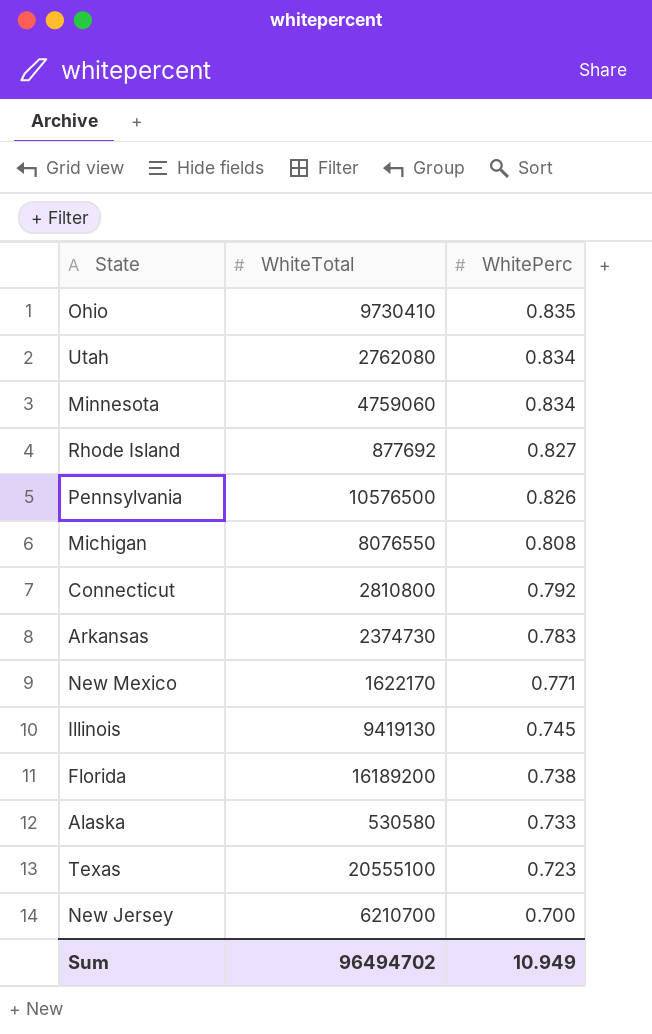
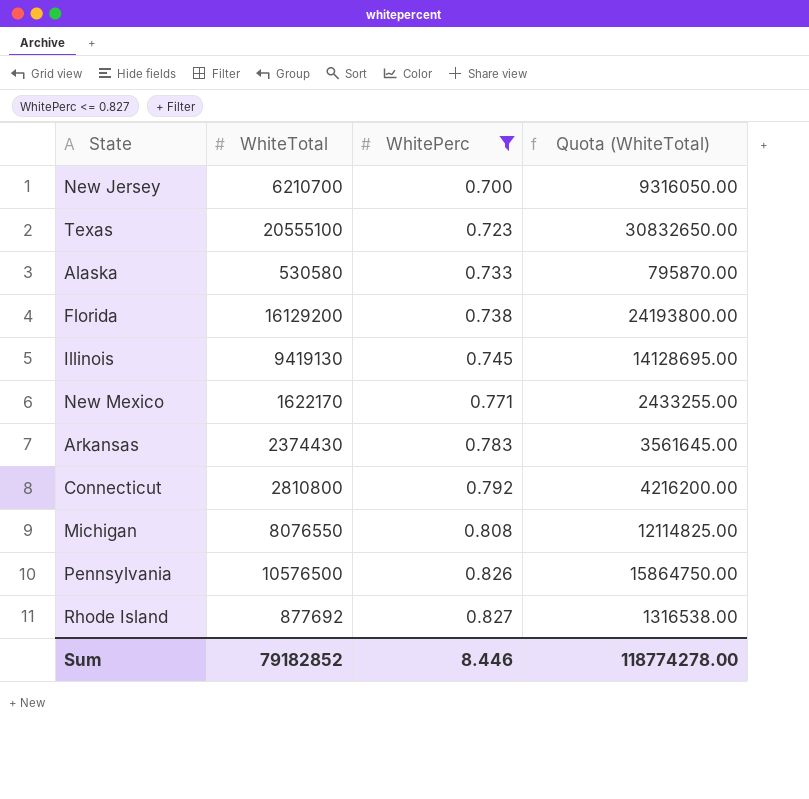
filter: none -> WhitePerc <= 0.827
row order: WhitePerc descending -> WhitePerc ascending
column Quota (WhiteTotal) | formula: none -> [WhiteTotal] * 1.5
Florida | WhiteTotal: 16189200 -> 16129200
Arkansas | WhiteTotal: 2374730 -> 2374430
Sum | WhiteTotal: 96494702 -> 79182852
Sum | WhitePerc: 10.949 -> 8.446

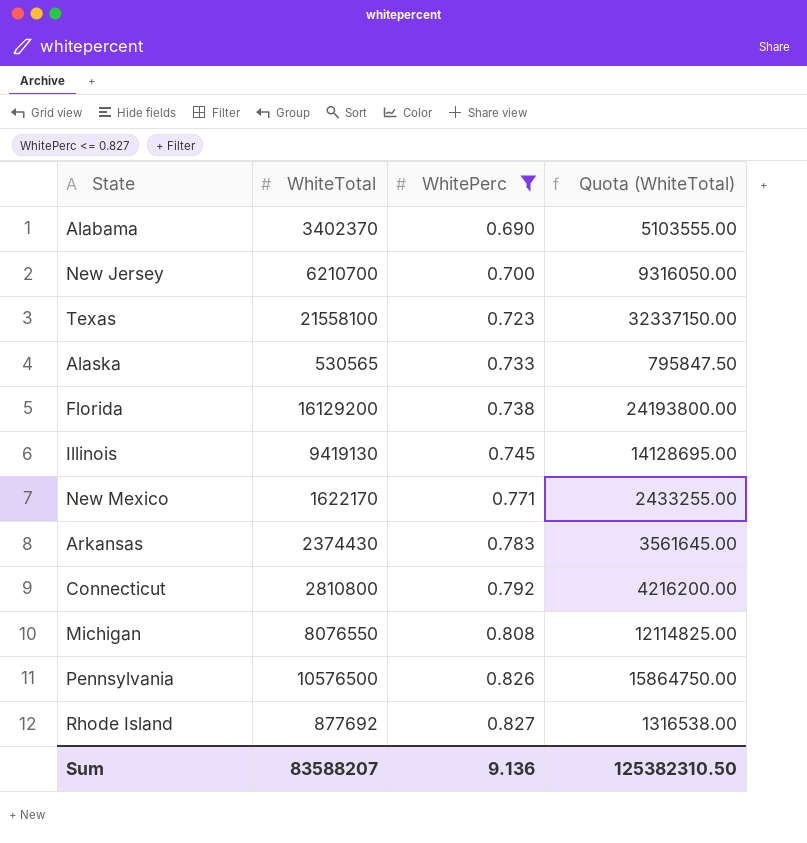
row Alabama: none -> 3402370 | 0.690 | 5103555.00
Texas | WhiteTotal: 20555100 -> 21558100
Texas | Quota (WhiteTotal): 30832650.00 -> 32337150.00
Alaska | WhiteTotal: 530580 -> 530565
Alaska | Quota (WhiteTotal): 795870.00 -> 795847.50
Sum | WhiteTotal: 79182852 -> 83588207
Sum | WhitePerc: 8.446 -> 9.136
Sum | Quota (WhiteTotal): 118774278.00 -> 125382310.50

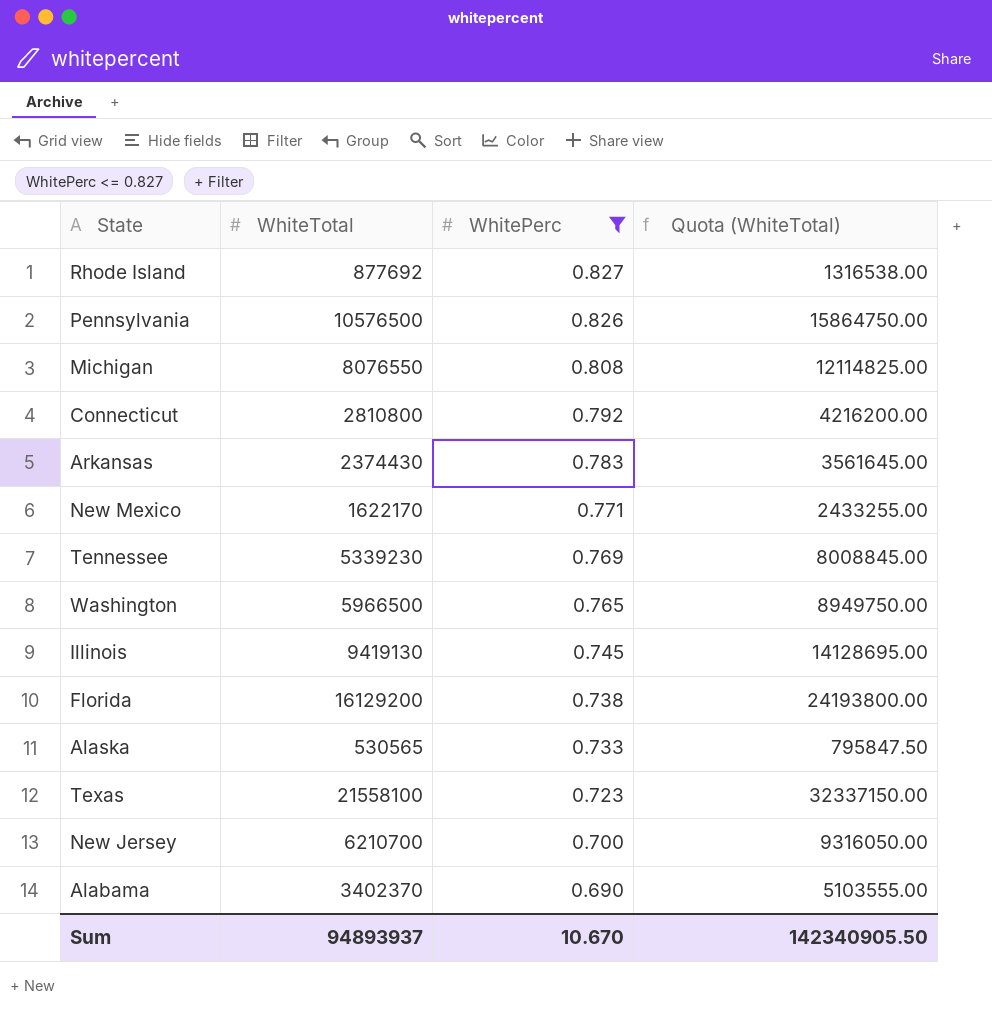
row order: WhitePerc ascending -> WhitePerc descending
row Tennessee: none -> 5339230 | 0.769 | 8008845.00
row Washington: none -> 5966500 | 0.765 | 8949750.00
Sum | WhiteTotal: 83588207 -> 94893937
Sum | WhitePerc: 9.136 -> 10.670
Sum | Quota (WhiteTotal): 125382310.50 -> 142340905.50

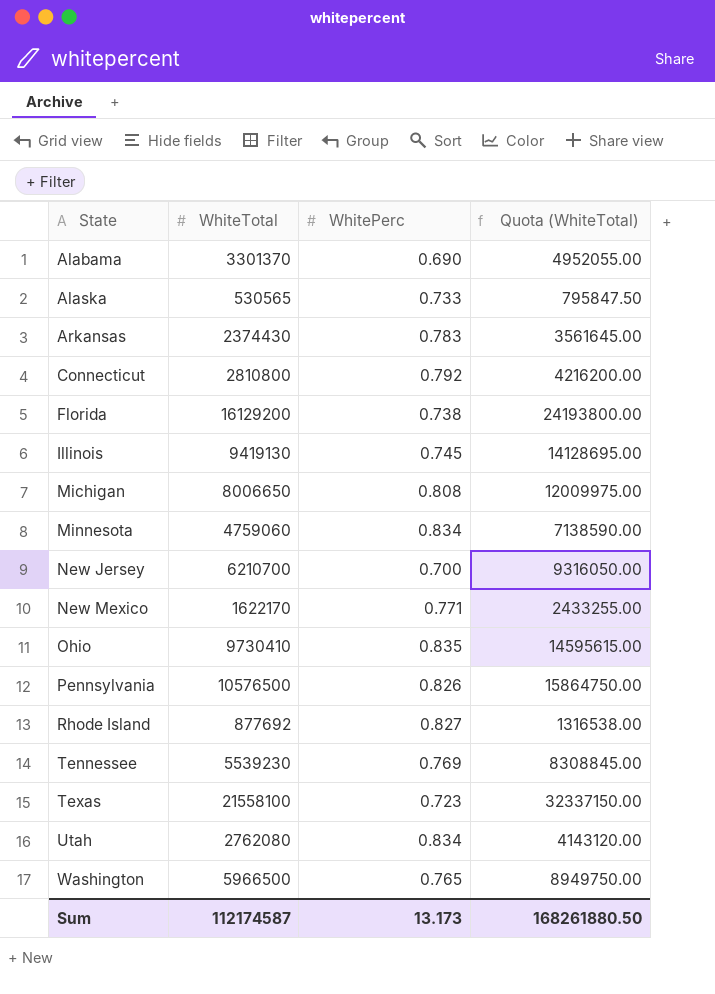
filter: WhitePerc <= 0.827 -> none
row order: WhitePerc descending -> State ascending
Alabama | WhiteTotal: 3402370 -> 3301370
Alabama | Quota (WhiteTotal): 5103555.00 -> 4952055.00
Michigan | WhiteTotal: 8076550 -> 8006650
Michigan | Quota (WhiteTotal): 12114825.00 -> 12009975.00
Tennessee | WhiteTotal: 5339230 -> 5539230
Tennessee | Quota (WhiteTotal): 8008845.00 -> 8308845.00
Sum | WhiteTotal: 94893937 -> 112174587
Sum | WhitePerc: 10.670 -> 13.173
Sum | Quota (WhiteTotal): 142340905.50 -> 168261880.50

